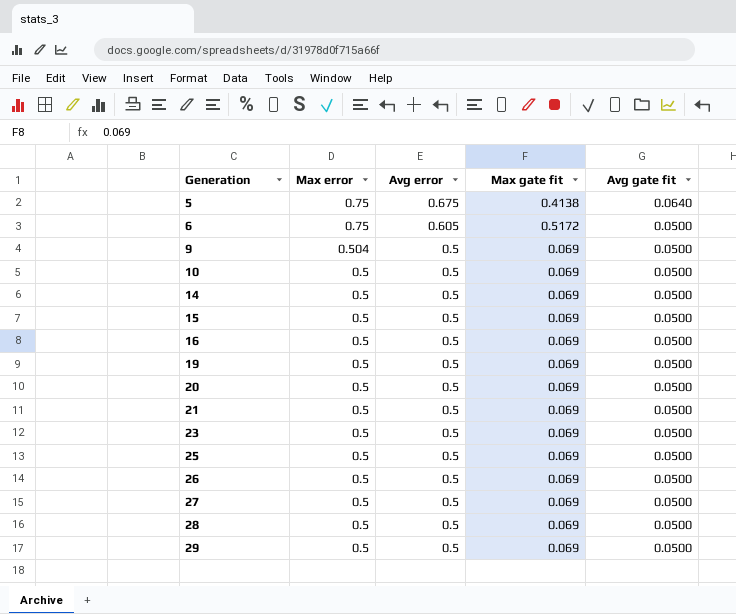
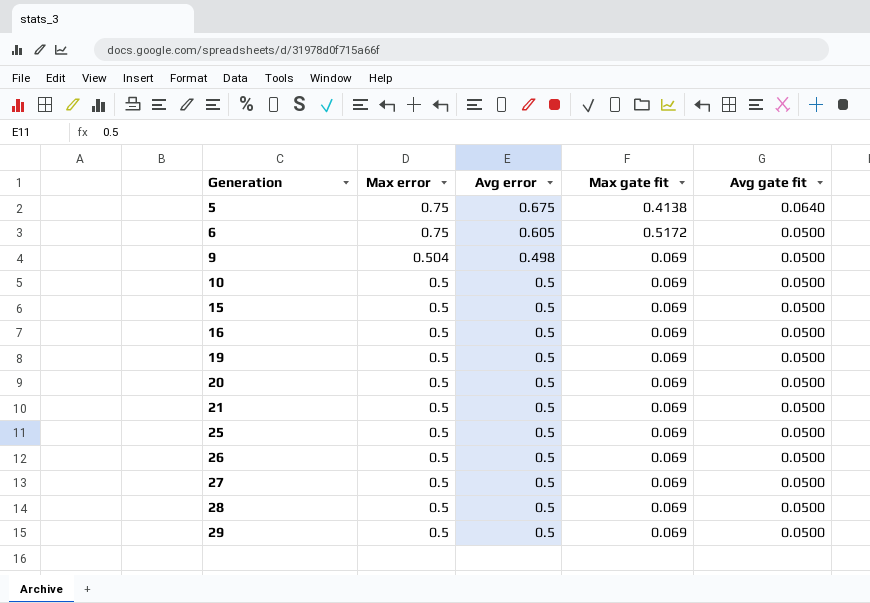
row 14: 0.5 | 0.5 | 0.069 | 0.0500 -> none
row 23: 0.5 | 0.5 | 0.069 | 0.0500 -> none
9 | Avg error: 0.5 -> 0.498

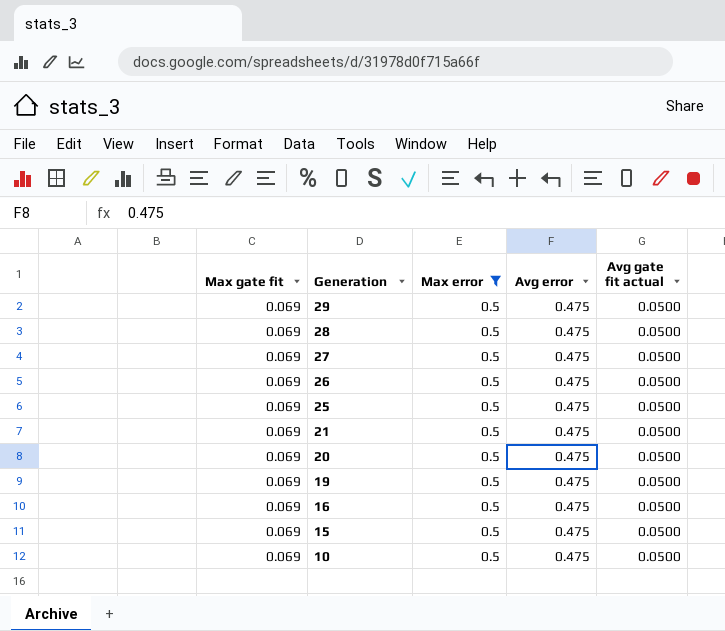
filter: none -> Max error = 0.5
row order: Generation ascending -> Generation descending
column Max gate fit | position: 4 -> 1
column name: Avg gate fit -> Avg gate fit actual
29 | Avg error: 0.5 -> 0.475
28 | Avg error: 0.5 -> 0.475
27 | Avg error: 0.5 -> 0.475
26 | Avg error: 0.5 -> 0.475
25 | Avg error: 0.5 -> 0.475
21 | Avg error: 0.5 -> 0.475
20 | Avg error: 0.5 -> 0.475
19 | Avg error: 0.5 -> 0.475
16 | Avg error: 0.5 -> 0.475
15 | Avg error: 0.5 -> 0.475
10 | Avg error: 0.5 -> 0.475

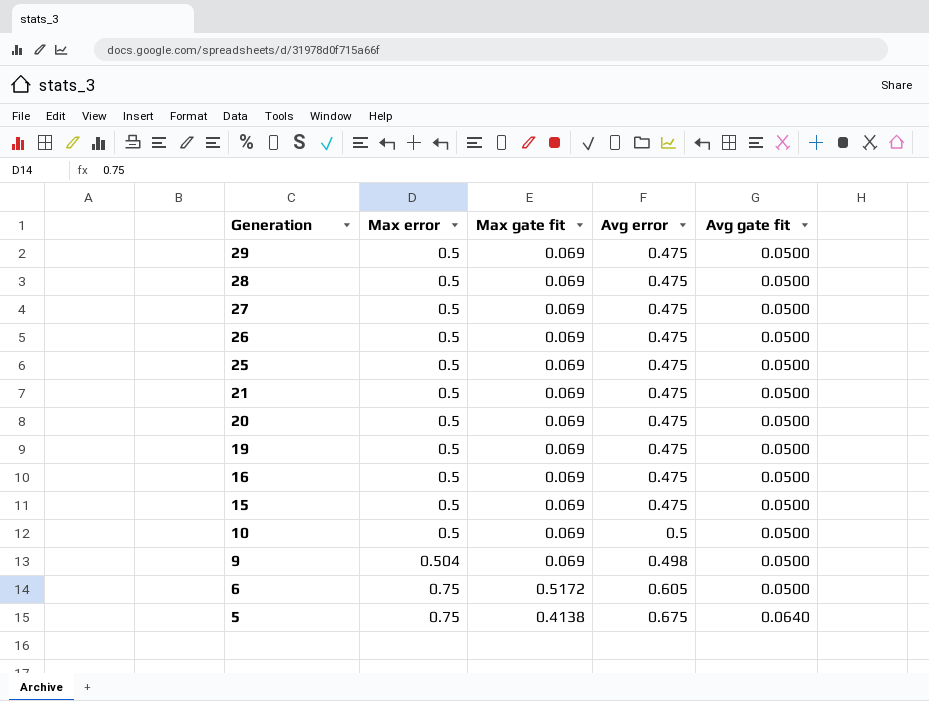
filter: Max error = 0.5 -> none
column Max gate fit | position: 1 -> 3
column name: Avg gate fit actual -> Avg gate fit
10 | Avg error: 0.475 -> 0.5

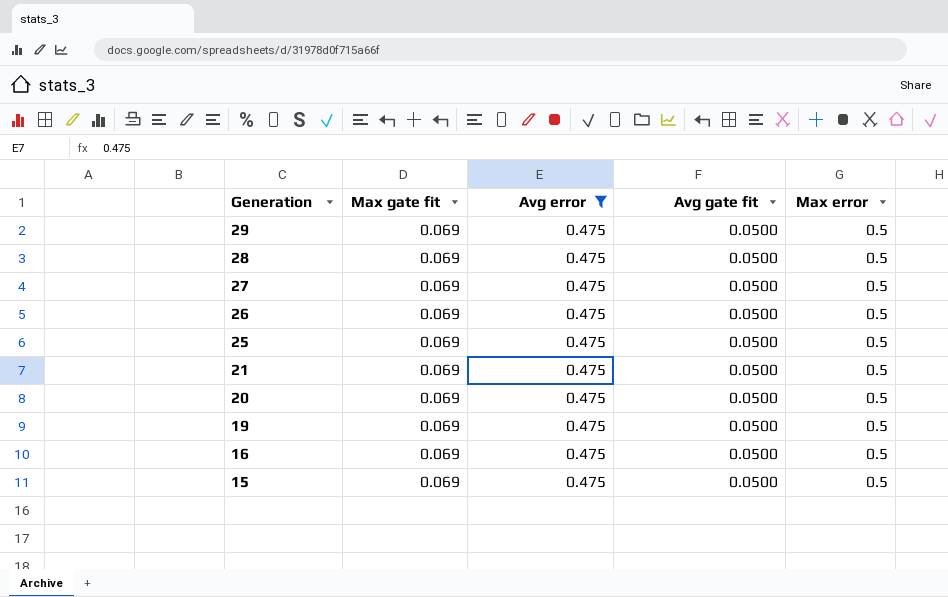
filter: none -> Avg error = 0.475
column Max error | position: 2 -> 5

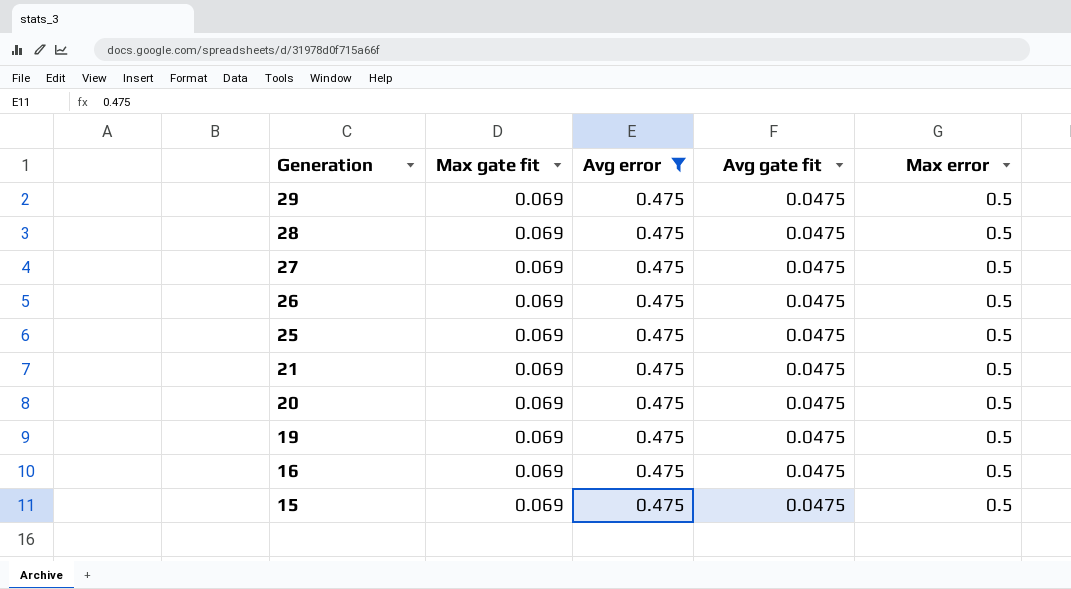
29 | Avg gate fit: 0.0500 -> 0.0475
28 | Avg gate fit: 0.0500 -> 0.0475
27 | Avg gate fit: 0.0500 -> 0.0475
26 | Avg gate fit: 0.0500 -> 0.0475
25 | Avg gate fit: 0.0500 -> 0.0475
21 | Avg gate fit: 0.0500 -> 0.0475
20 | Avg gate fit: 0.0500 -> 0.0475
19 | Avg gate fit: 0.0500 -> 0.0475
16 | Avg gate fit: 0.0500 -> 0.0475
15 | Avg gate fit: 0.0500 -> 0.0475

